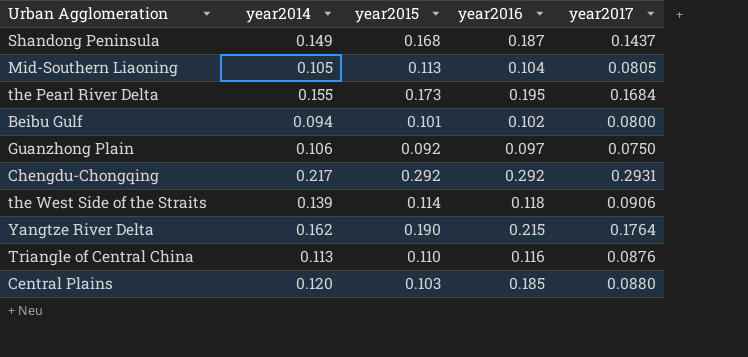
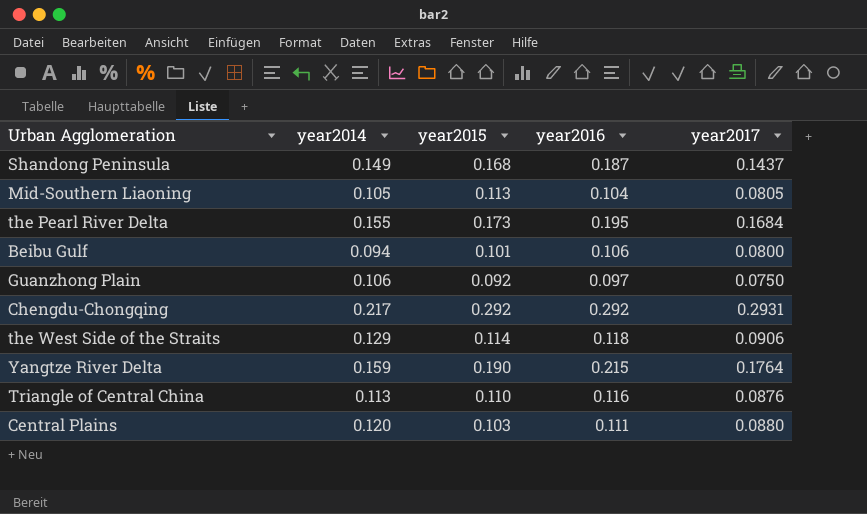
Beibu Gulf | year2016: 0.102 -> 0.106
the West Side of the Straits | year2014: 0.139 -> 0.129
Yangtze River Delta | year2014: 0.162 -> 0.159
Central Plains | year2016: 0.185 -> 0.111

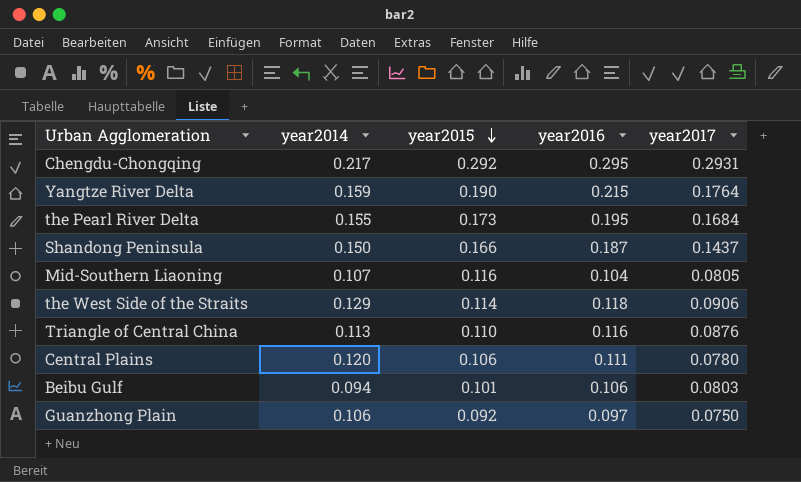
row order: none -> year2015 descending
Chengdu-Chongqing | year2016: 0.292 -> 0.295
Shandong Peninsula | year2014: 0.149 -> 0.150
Shandong Peninsula | year2015: 0.168 -> 0.166
Mid-Southern Liaoning | year2014: 0.105 -> 0.107
Mid-Southern Liaoning | year2015: 0.113 -> 0.116
Central Plains | year2015: 0.103 -> 0.106
Central Plains | year2017: 0.0880 -> 0.0780
Beibu Gulf | year2017: 0.0800 -> 0.0803

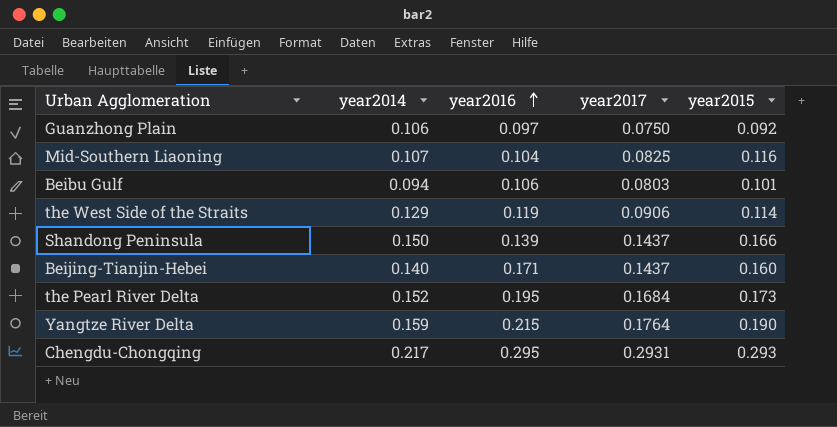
row order: year2015 descending -> year2016 ascending
column year2015 | position: 3 -> 5
row Triangle of Central China: 0.113 | 0.110 | 0.116 | 0.0876 -> none
row Central Plains: 0.120 | 0.106 | 0.111 | 0.0780 -> none
Mid-Southern Liaoning | year2017: 0.0805 -> 0.0825
the West Side of the Straits | year2016: 0.118 -> 0.119
Shandong Peninsula | year2016: 0.187 -> 0.139
row Beijing-Tianjin-Hebei: none -> 0.140 | 0.171 | 0.1437 | 0.160
the Pearl River Delta | year2014: 0.155 -> 0.152
Chengdu-Chongqing | year2015: 0.292 -> 0.293

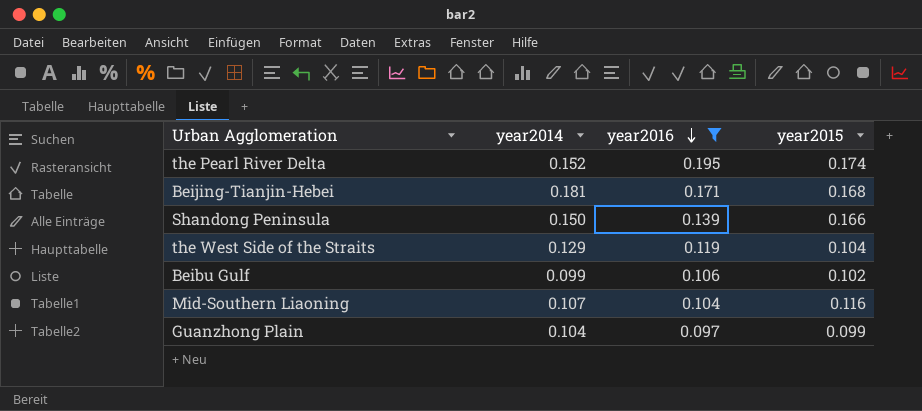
filter: none -> year2016 <= 0.195
row order: year2016 ascending -> year2016 descending
column year2017 | position: 4 -> none
the Pearl River Delta | year2015: 0.173 -> 0.174
Beijing-Tianjin-Hebei | year2014: 0.140 -> 0.181
Beijing-Tianjin-Hebei | year2015: 0.160 -> 0.168
the West Side of the Straits | year2015: 0.114 -> 0.104
Beibu Gulf | year2014: 0.094 -> 0.099
Beibu Gulf | year2015: 0.101 -> 0.102
Guanzhong Plain | year2014: 0.106 -> 0.104
Guanzhong Plain | year2015: 0.092 -> 0.099

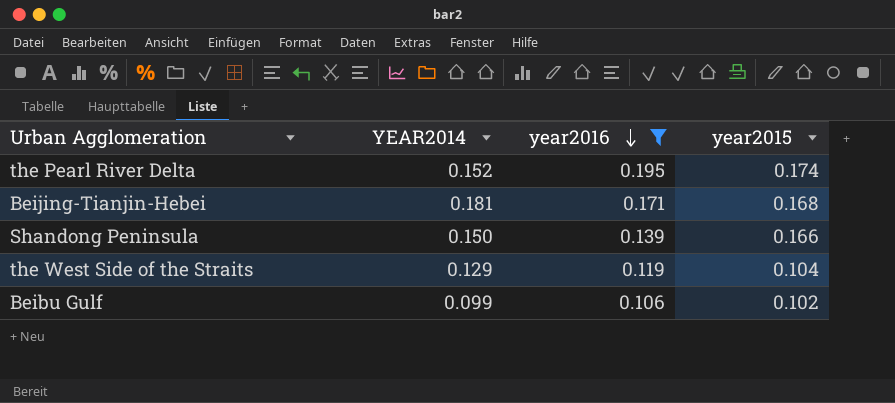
column name: year2014 -> YEAR2014
row Mid-Southern Liaoning: 0.107 | 0.104 | 0.116 -> none
row Guanzhong Plain: 0.104 | 0.097 | 0.099 -> none

